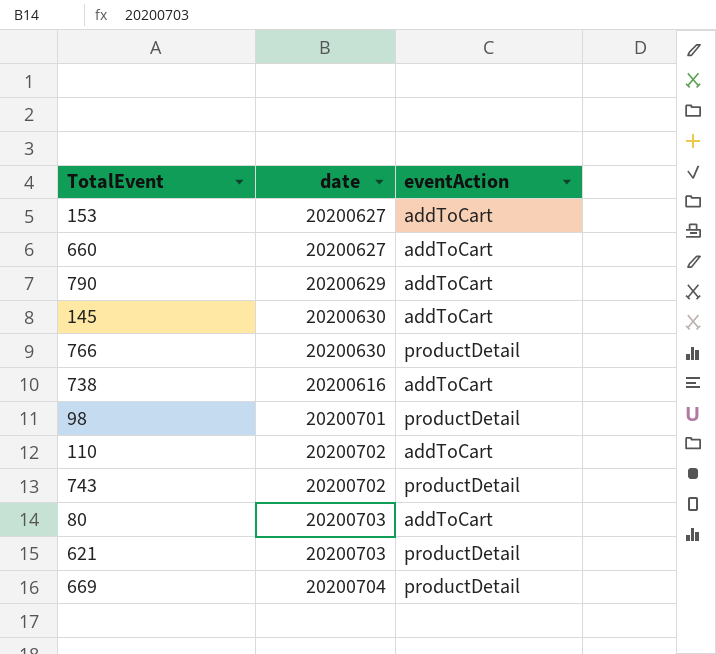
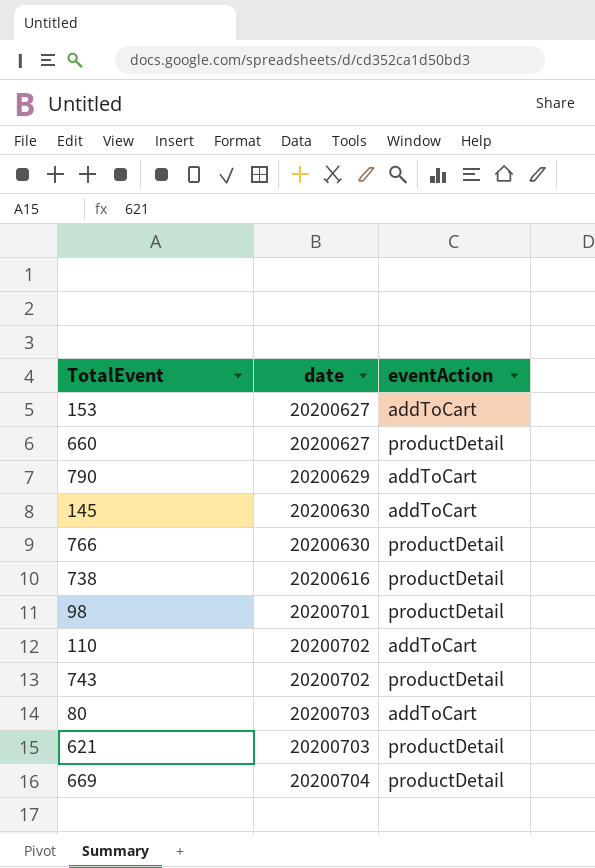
660 | eventAction: addToCart -> productDetail
738 | eventAction: addToCart -> productDetail

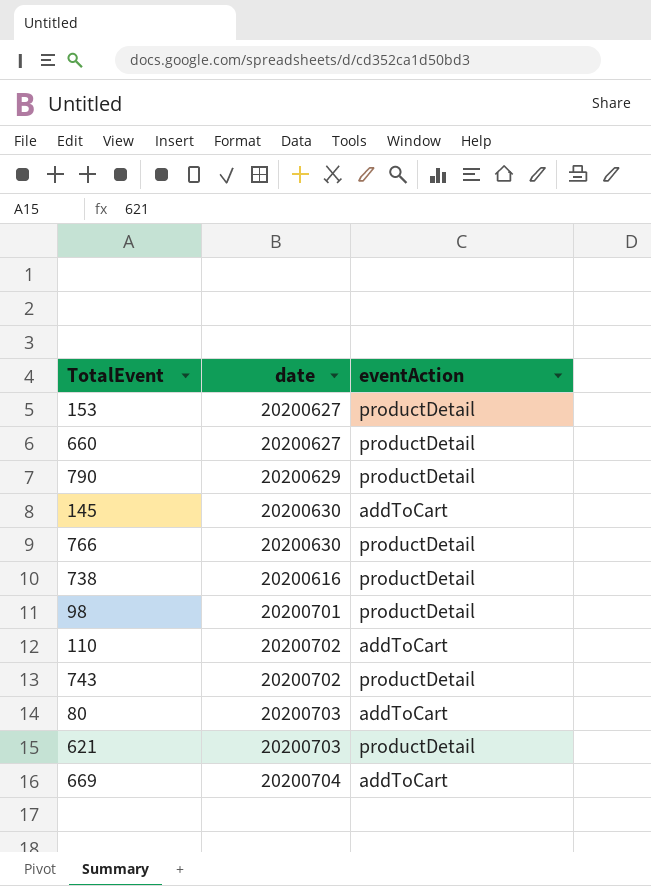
153 | eventAction: addToCart -> productDetail
790 | eventAction: addToCart -> productDetail
669 | eventAction: productDetail -> addToCart

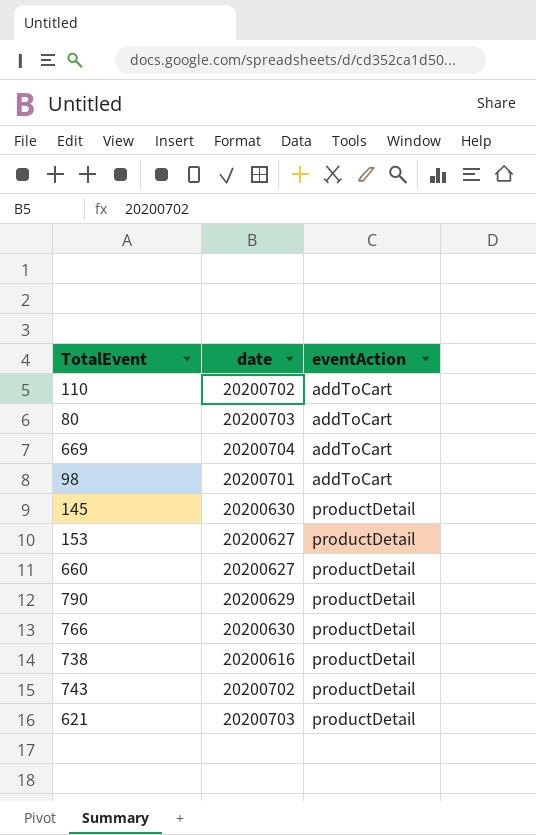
row order: none -> eventAction ascending
98 | eventAction: productDetail -> addToCart
145 | eventAction: addToCart -> productDetail

